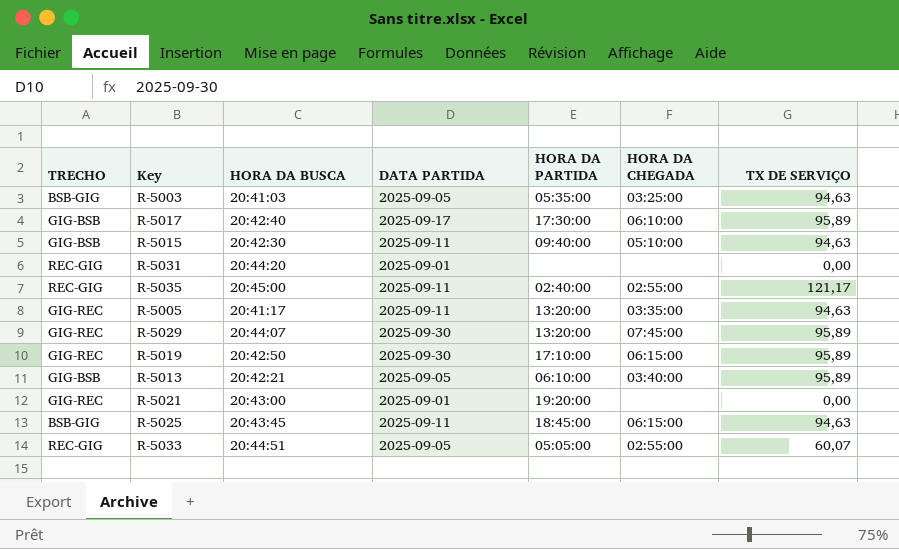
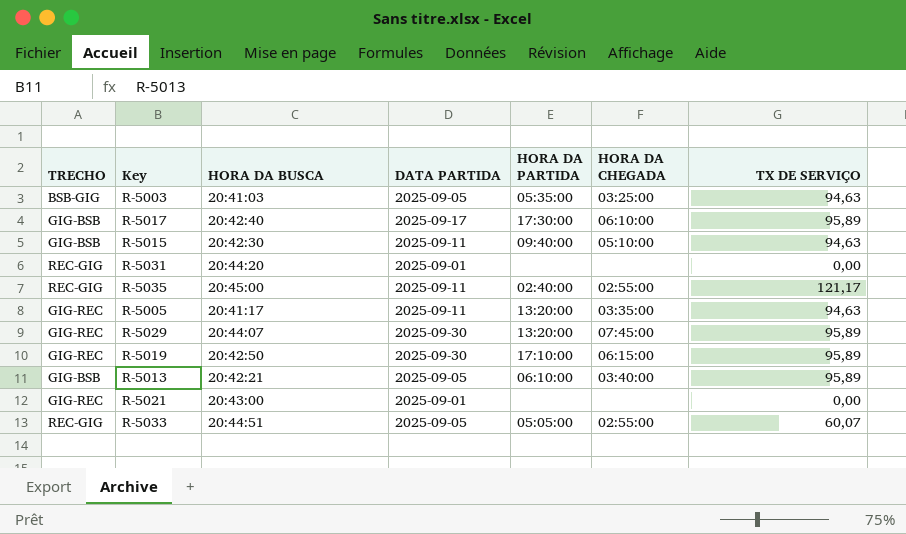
row R-5025: BSB-GIG | 20:43:45 | 2025-09-11 | 18:45:00 | 06:15:00 | 94,63 -> none
R-5021 | HORA DA PARTIDA: 19:20:00 -> none

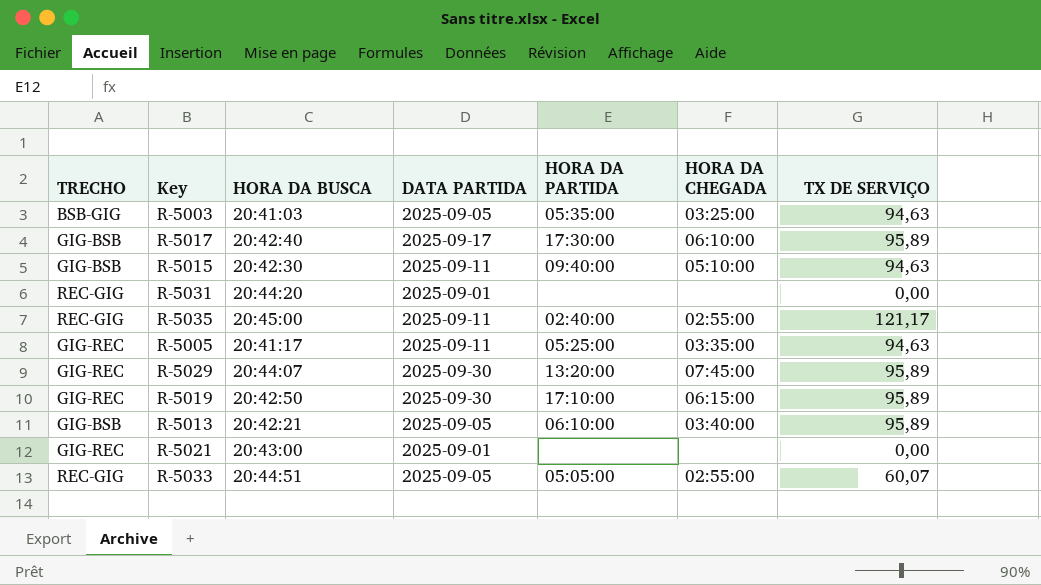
R-5005 | HORA DA PARTIDA: 13:20:00 -> 05:25:00

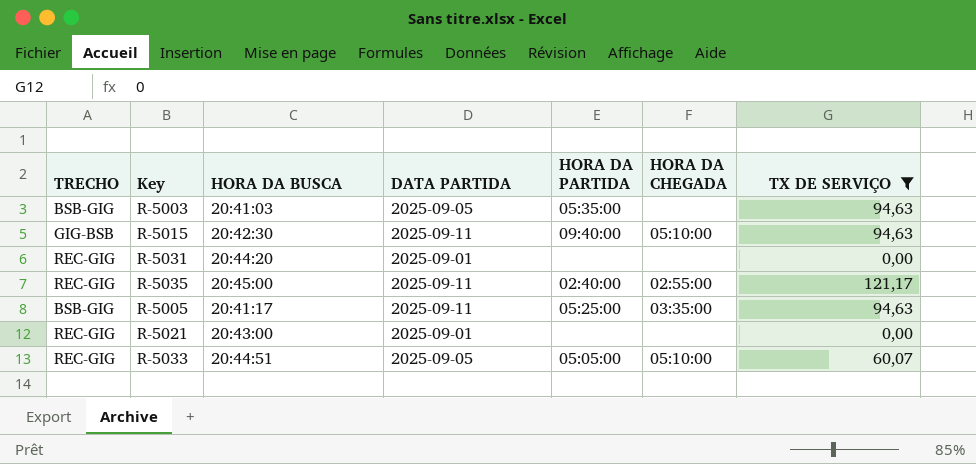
filter: none -> TX DE SERVIÇO != 95,89
R-5003 | HORA DA CHEGADA: 03:25:00 -> none
R-5005 | TRECHO: GIG-REC -> BSB-GIG
R-5021 | TRECHO: GIG-REC -> REC-GIG
R-5033 | HORA DA CHEGADA: 02:55:00 -> 05:10:00

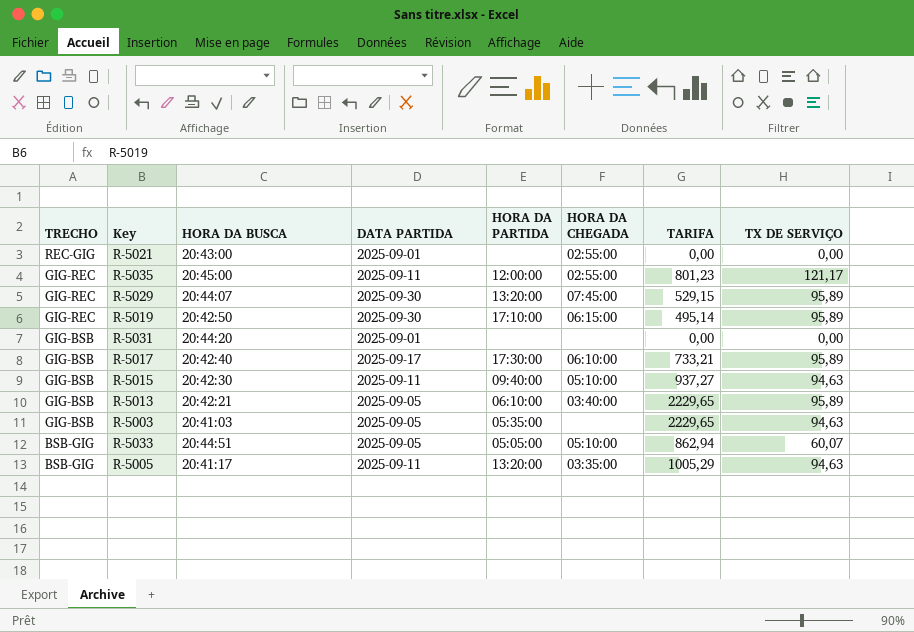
filter: TX DE SERVIÇO != 95,89 -> none
row order: none -> TRECHO descending
column TARIFA | position: none -> 7
R-5021 | HORA DA CHEGADA: none -> 02:55:00
R-5035 | TRECHO: REC-GIG -> GIG-REC
R-5035 | HORA DA PARTIDA: 02:40:00 -> 12:00:00
R-5031 | TRECHO: REC-GIG -> GIG-BSB
R-5003 | TRECHO: BSB-GIG -> GIG-BSB
R-5033 | TRECHO: REC-GIG -> BSB-GIG
R-5005 | HORA DA PARTIDA: 05:25:00 -> 13:20:00

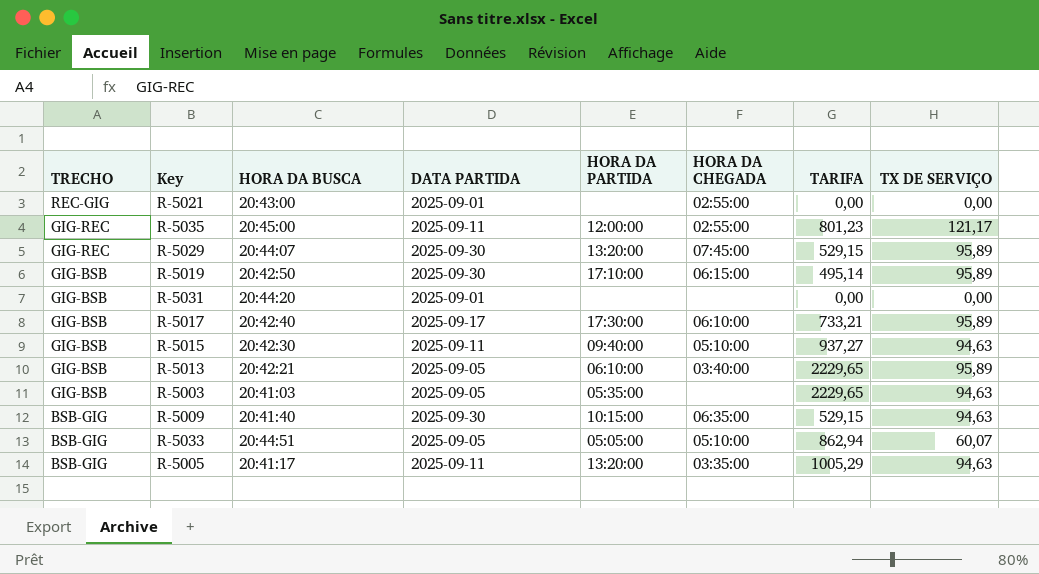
R-5019 | TRECHO: GIG-REC -> GIG-BSB
row R-5009: none -> BSB-GIG | 20:41:40 | 2025-09-30 | 10:15:00 | 06:35:00 | 529,15 | 94,63

